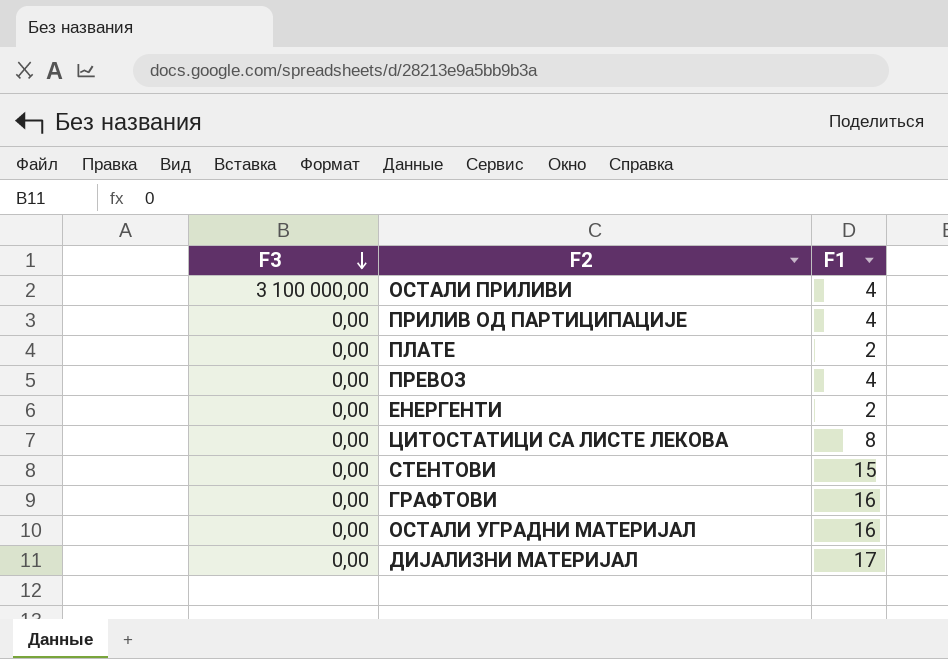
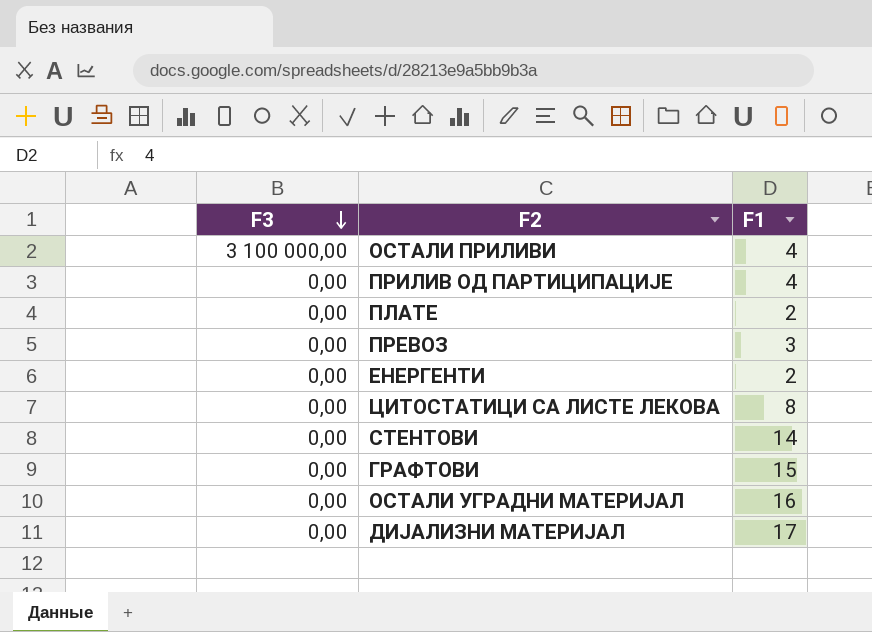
ПРЕВОЗ | F1: 4 -> 3
СТЕНТОВИ | F1: 15 -> 14
ГРАФТОВИ | F1: 16 -> 15

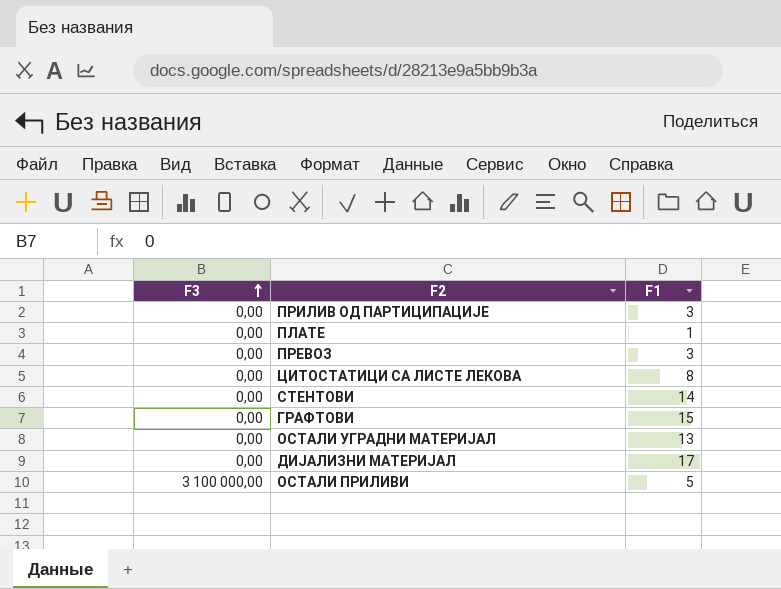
row order: F3 descending -> F3 ascending
row ЕНЕРГЕНТИ: 0,00 | 2 -> none
ПРИЛИВ ОД ПАРТИЦИПАЦИЈЕ | F1: 4 -> 3
ПЛАТЕ | F1: 2 -> 1
ОСТАЛИ УГРАДНИ МАТЕРИЈАЛ | F1: 16 -> 13
ОСТАЛИ ПРИЛИВИ | F1: 4 -> 5

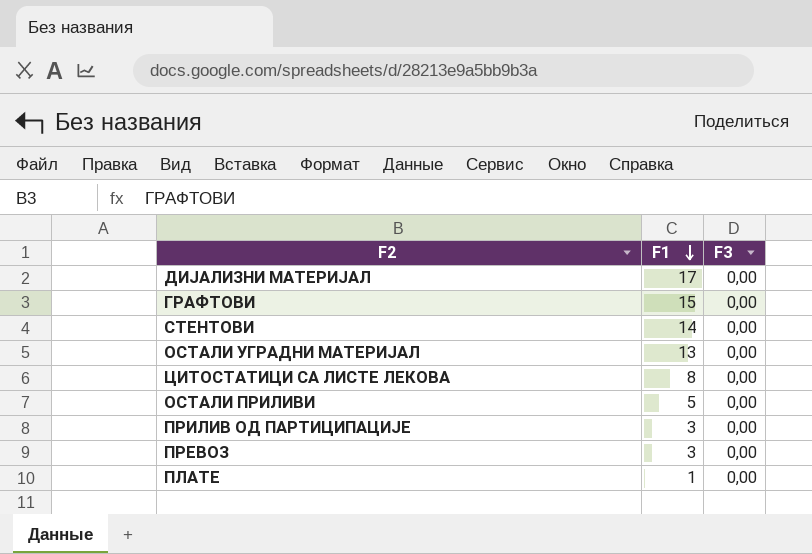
row order: F3 ascending -> F1 descending
column F3 | position: 1 -> 3
ОСТАЛИ ПРИЛИВИ | F3: 3 100 000,00 -> 0,00

